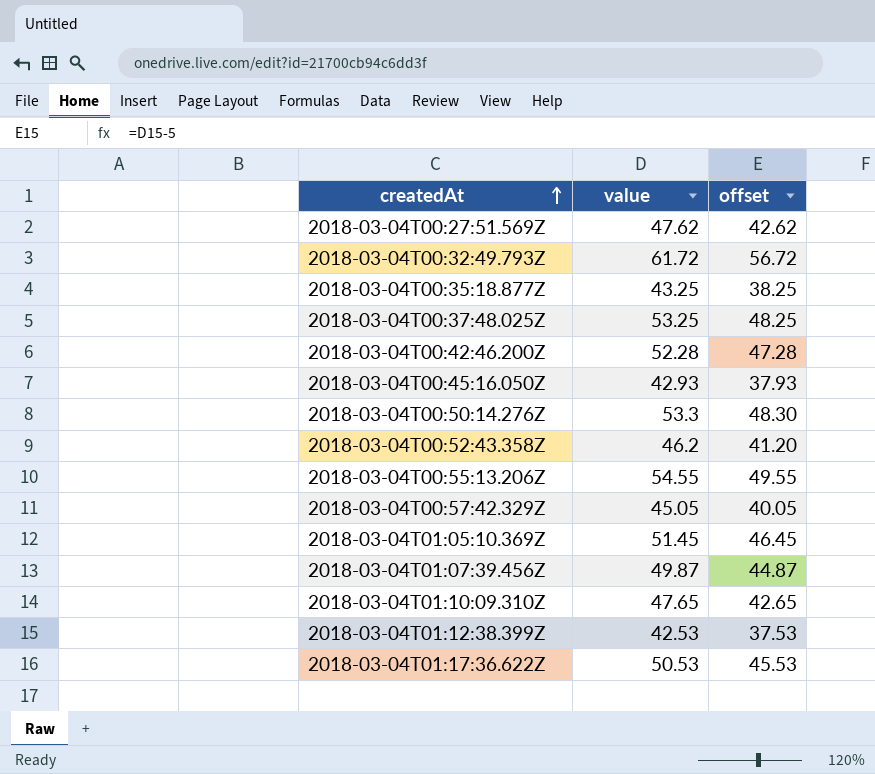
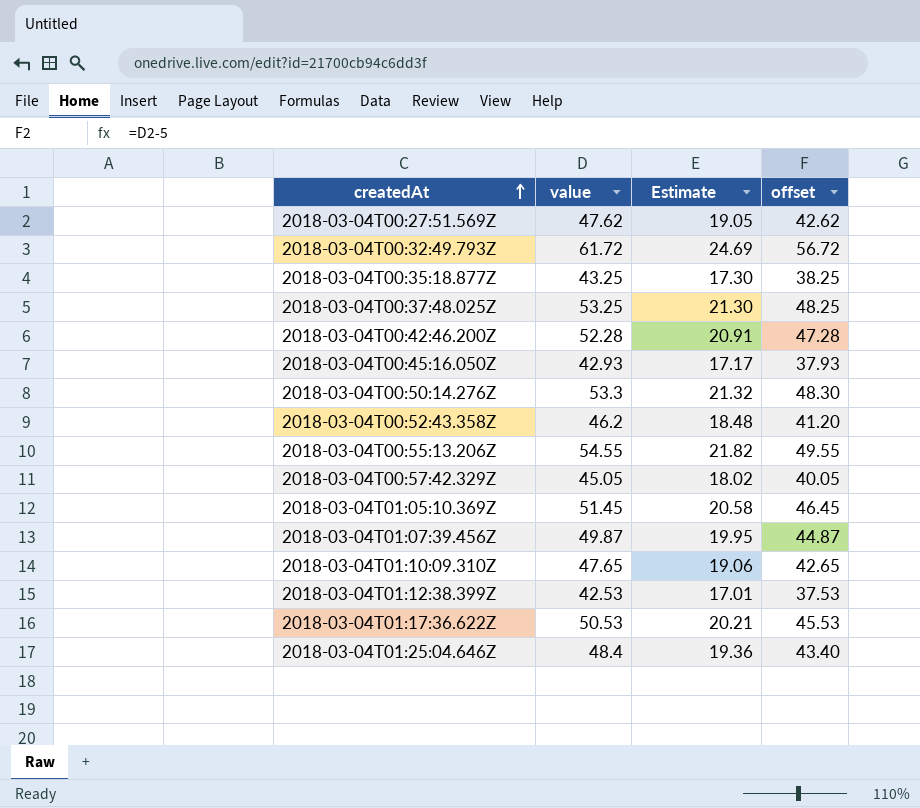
column Estimate | formula: none -> [value] * 0.4
row 2018-03-04T01:25:04.646Z: none -> 48.4 | 19.36 | 43.40

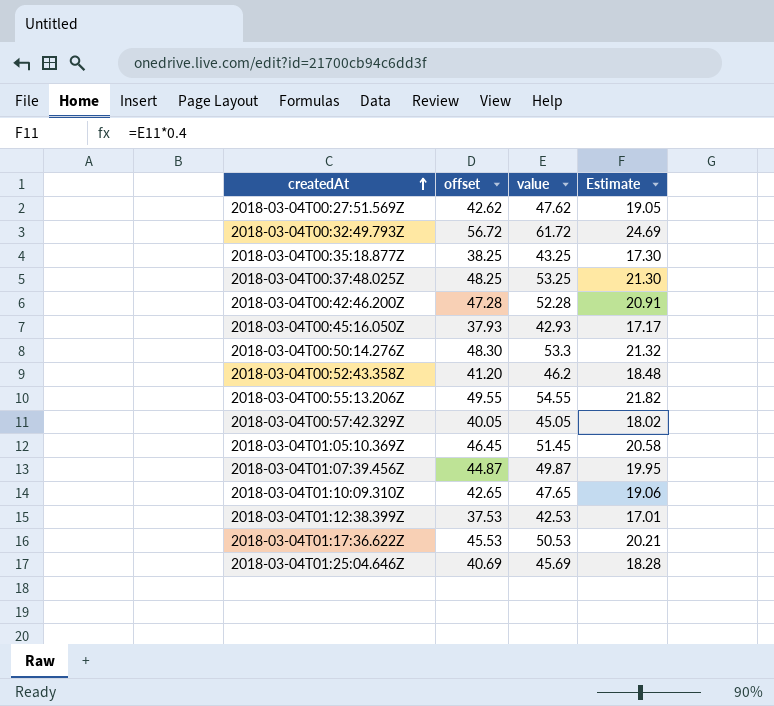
column offset | position: 4 -> 2
2018-03-04T01:25:04.646Z | offset: 43.40 -> 40.69
2018-03-04T01:25:04.646Z | value: 48.4 -> 45.69
2018-03-04T01:25:04.646Z | Estimate: 19.36 -> 18.28

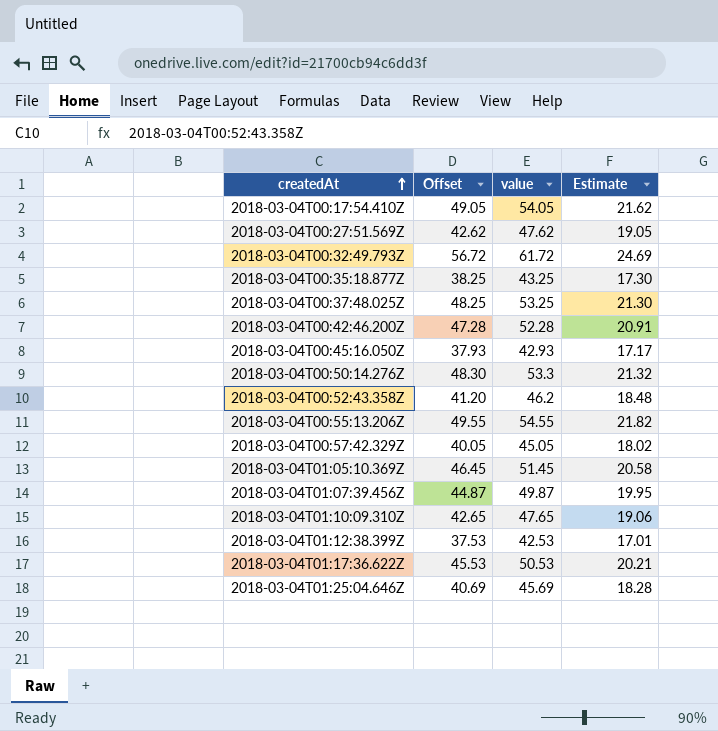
column name: offset -> Offset
row 2018-03-04T00:17:54.410Z: none -> 49.05 | 54.05 | 21.62

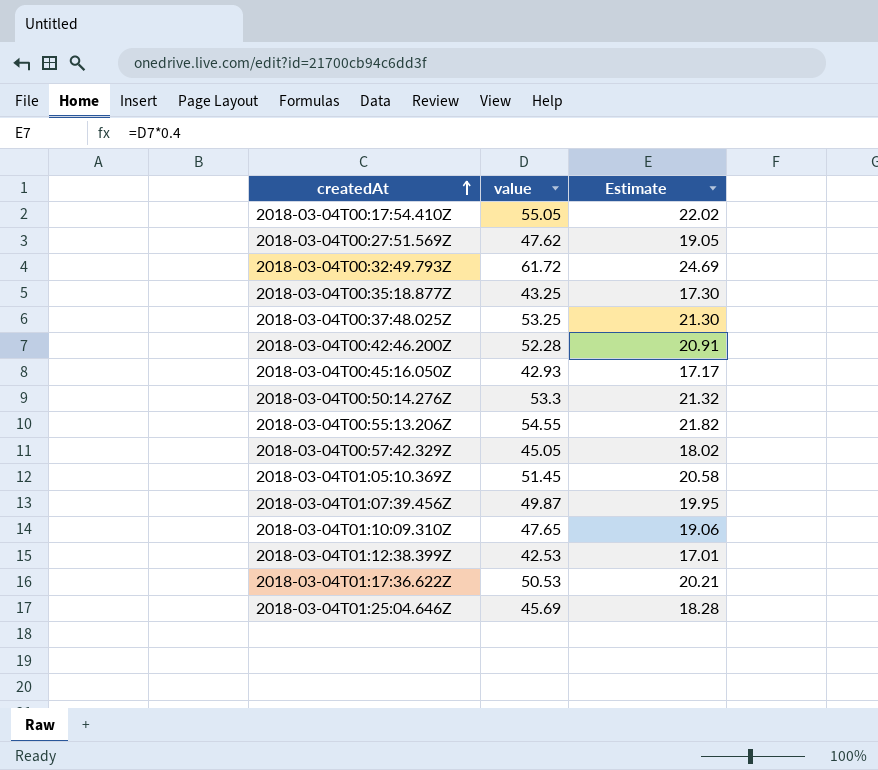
column Offset | formula: [value] - 5 -> none
row 2018-03-04T00:52:43.358Z: 41.20 | 46.2 | 18.48 -> none
2018-03-04T00:17:54.410Z | value: 54.05 -> 55.05
2018-03-04T00:17:54.410Z | Estimate: 21.62 -> 22.02

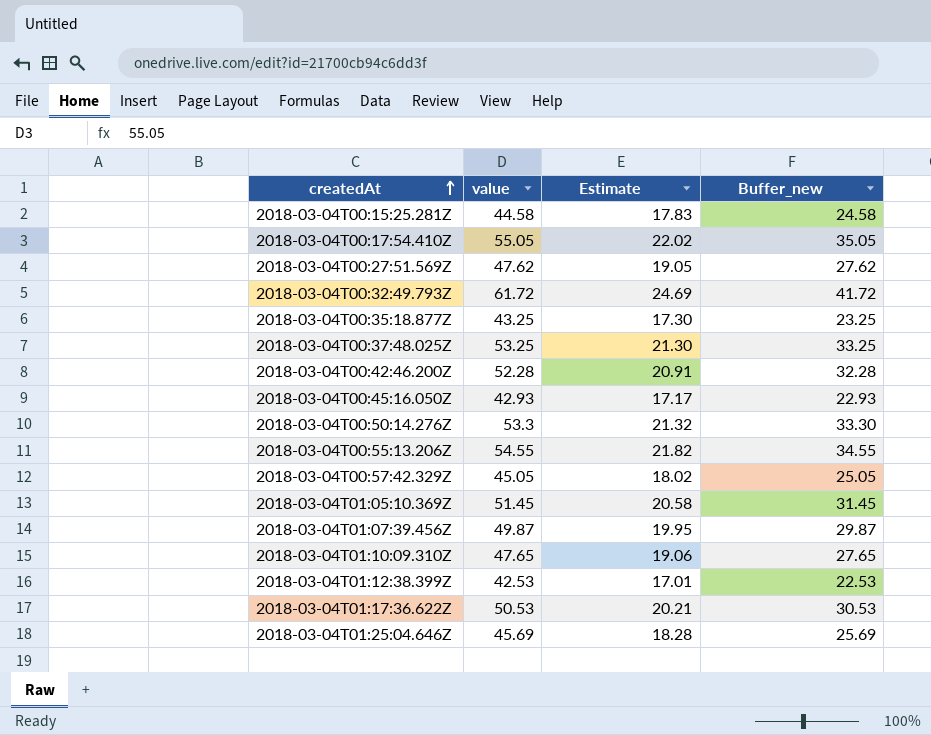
column Buffer_new | formula: none -> [value] - 20
row 2018-03-04T00:15:25.281Z: none -> 44.58 | 17.83 | 24.58

